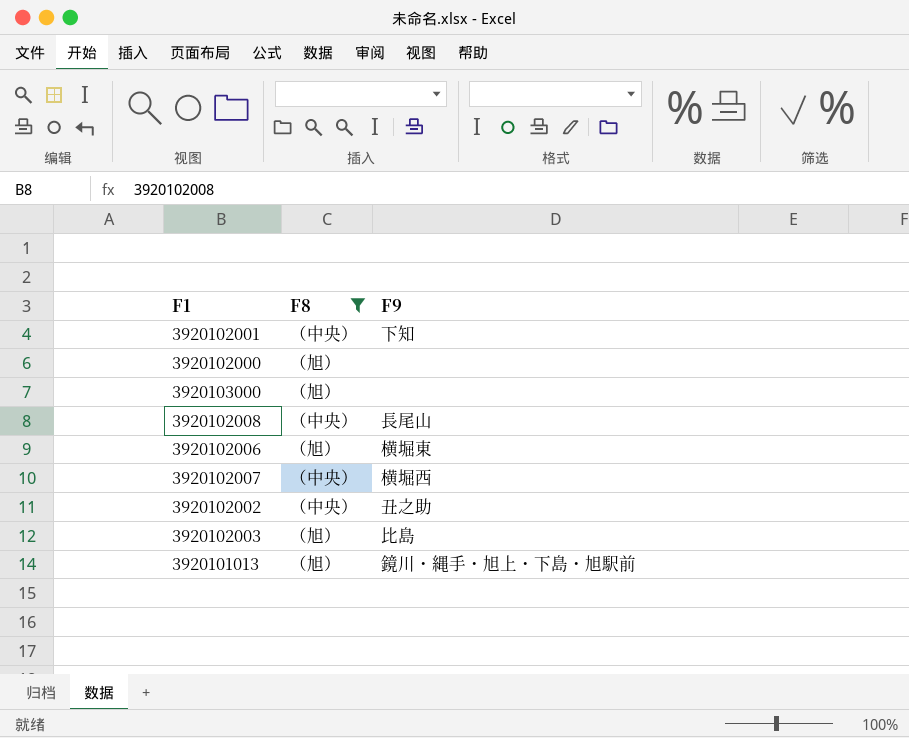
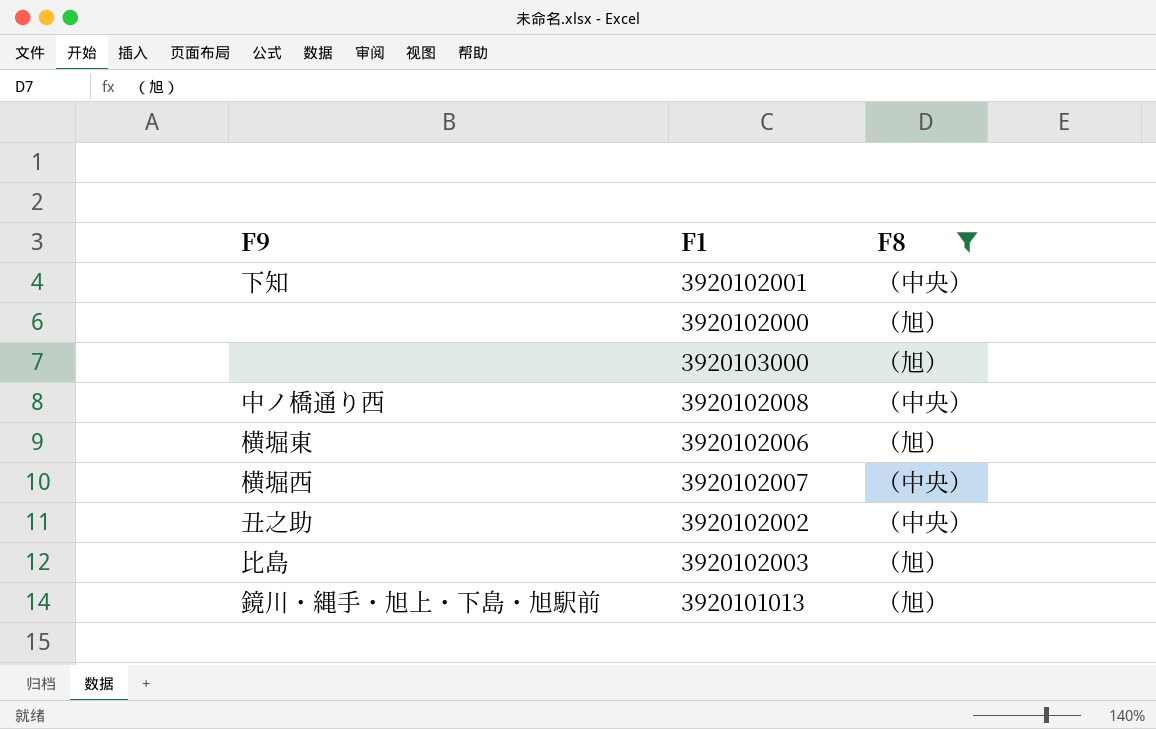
column F9 | position: 3 -> 1
3920102008 | F9: 長尾山 -> 中ノ橋通り西

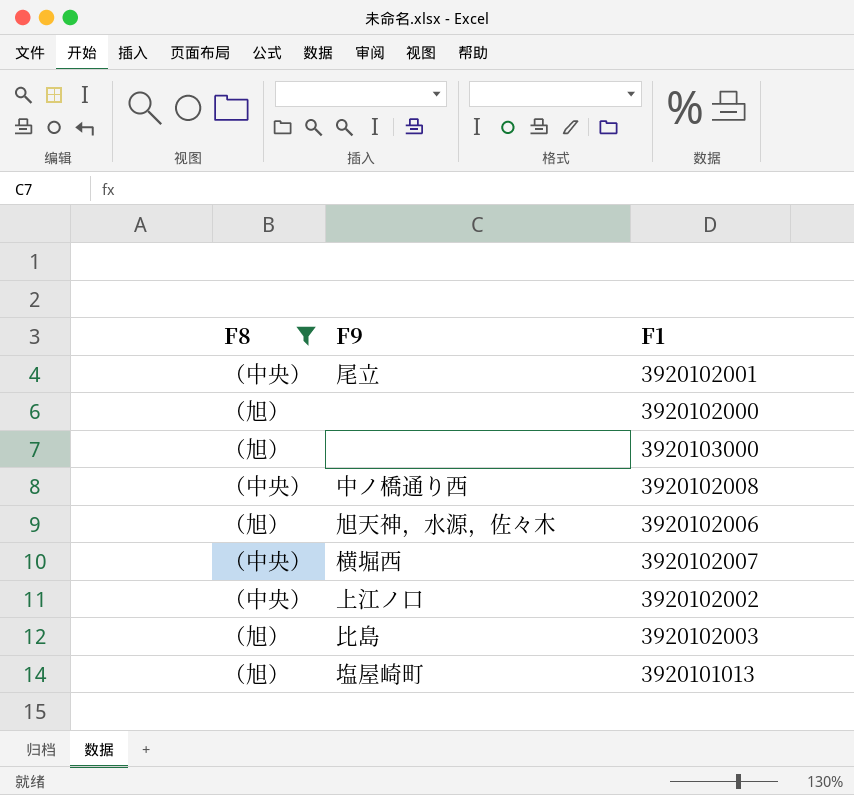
column F8 | position: 3 -> 1
3920102001 | F9: 下知 -> 尾立
3920102006 | F9: 横堀東 -> 旭天神，水源，佐々木
3920102002 | F9: 丑之助 -> 上江ノ口
3920101013 | F9: 鏡川・縄手・旭上・下島・旭駅前 -> 塩屋崎町

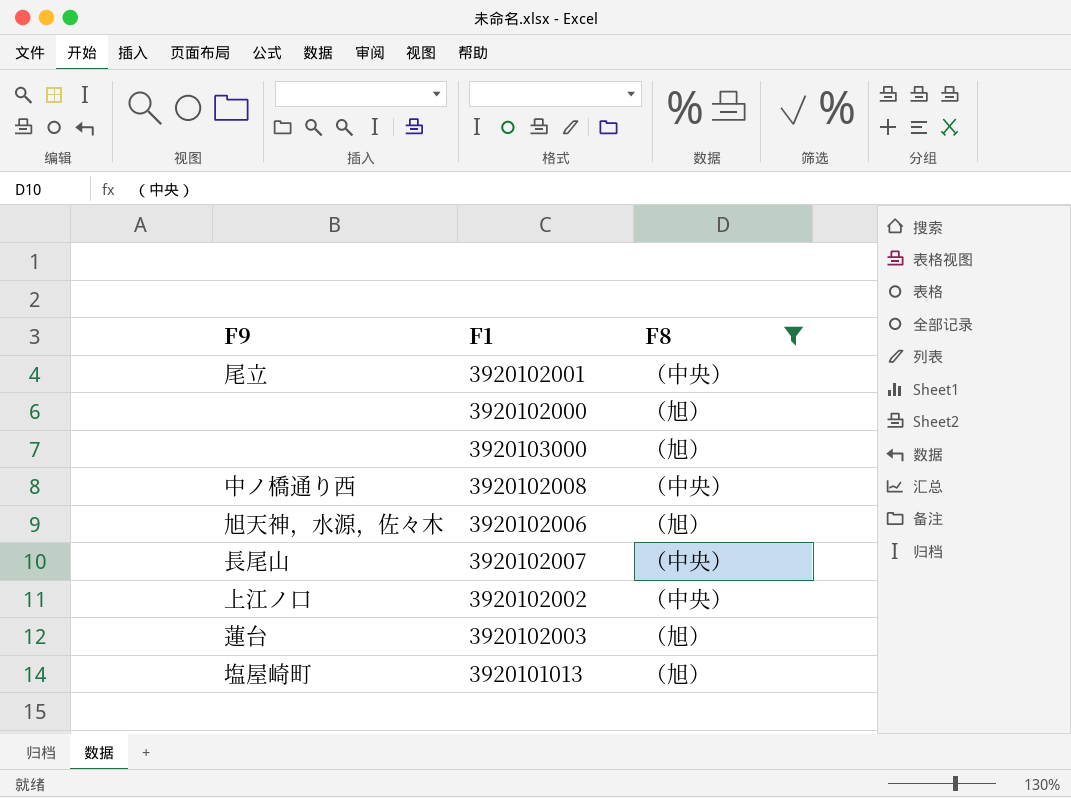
column F8 | position: 1 -> 3
3920102007 | F9: 横堀西 -> 長尾山
3920102003 | F9: 比島 -> 蓮台

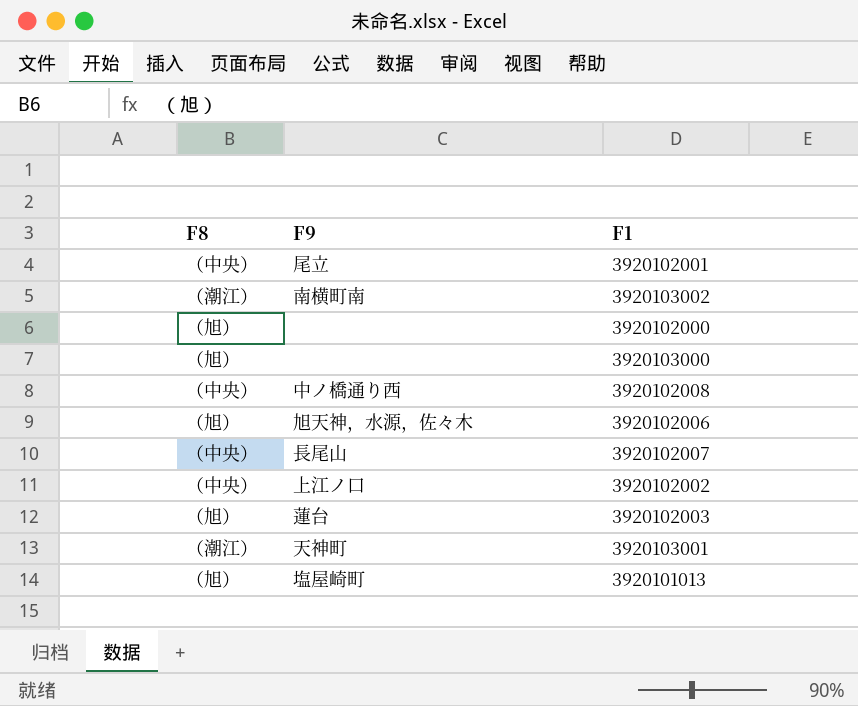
filter: F8 != （潮江） -> none
column F8 | position: 3 -> 1

